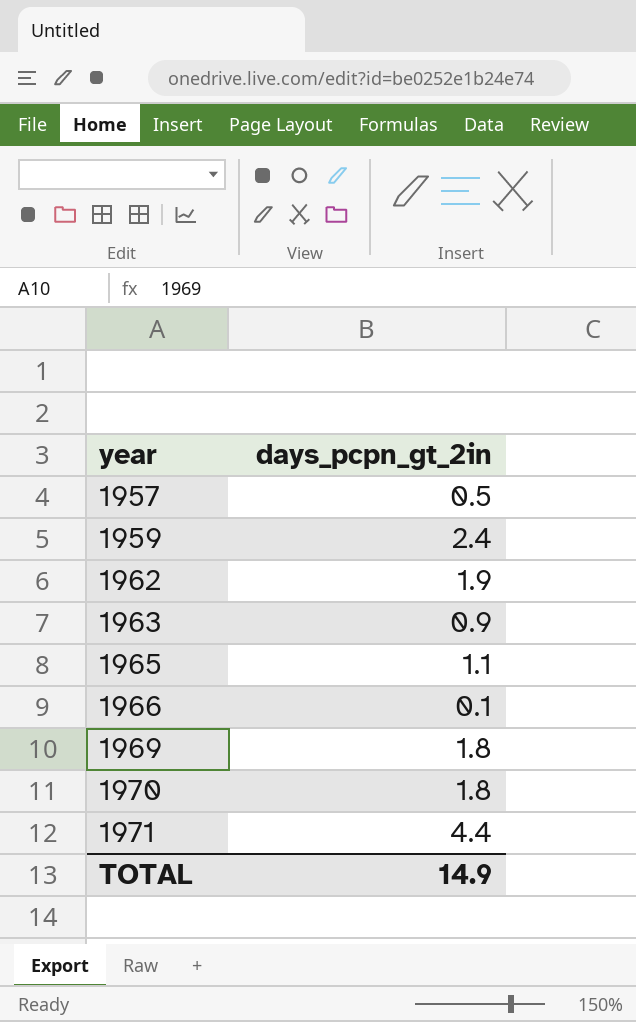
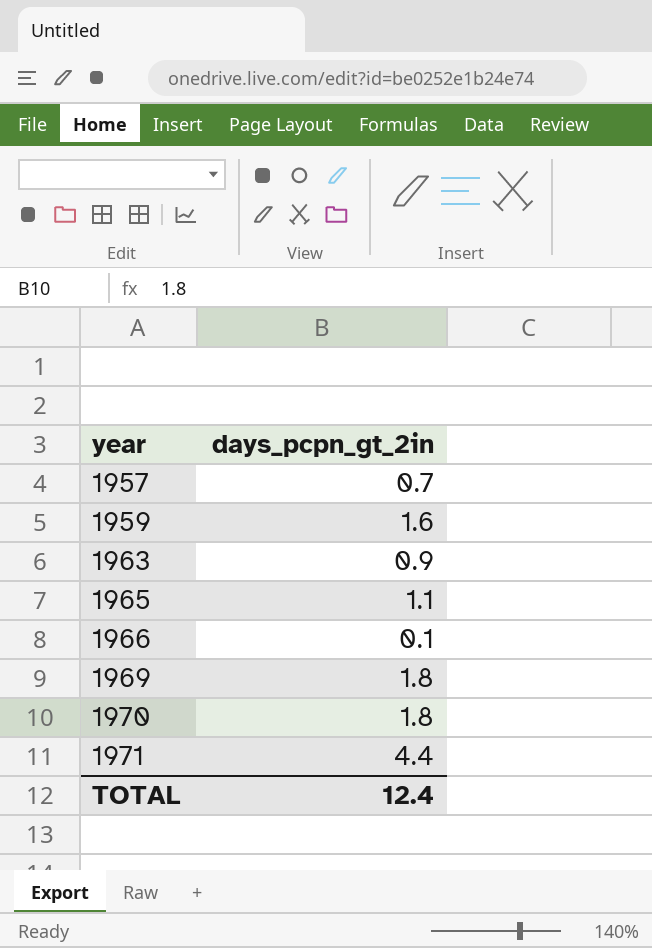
row 1962: 1.9 -> none
1957 | days_pcpn_gt_2in: 0.5 -> 0.7
1959 | days_pcpn_gt_2in: 2.4 -> 1.6
TOTAL | days_pcpn_gt_2in: 14.9 -> 12.4

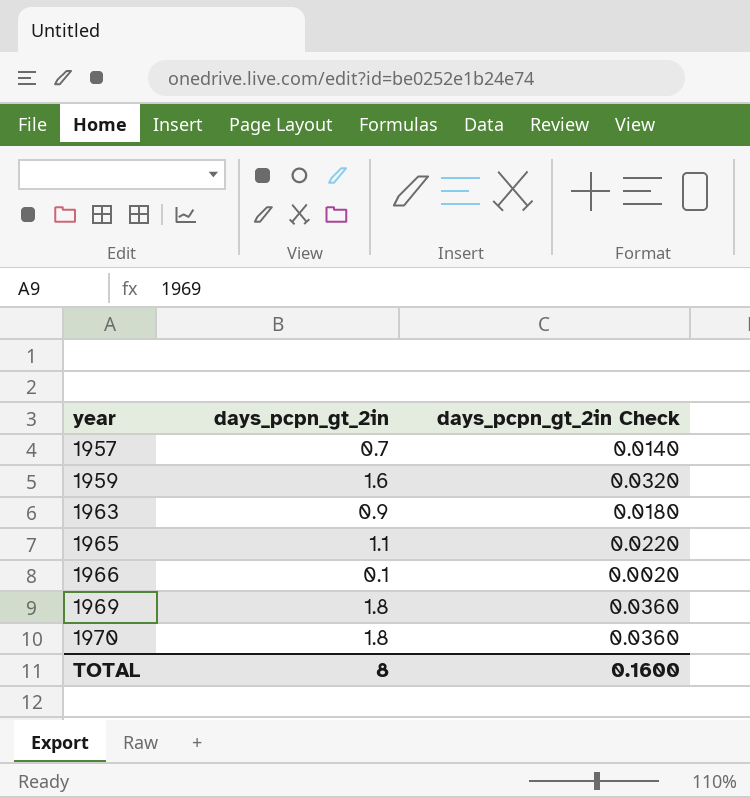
column days_pcpn_gt_2in Check | formula: none -> [days_pcpn_gt_2in] * 0.02
row 1971: 4.4 -> none
TOTAL | days_pcpn_gt_2in: 12.4 -> 8

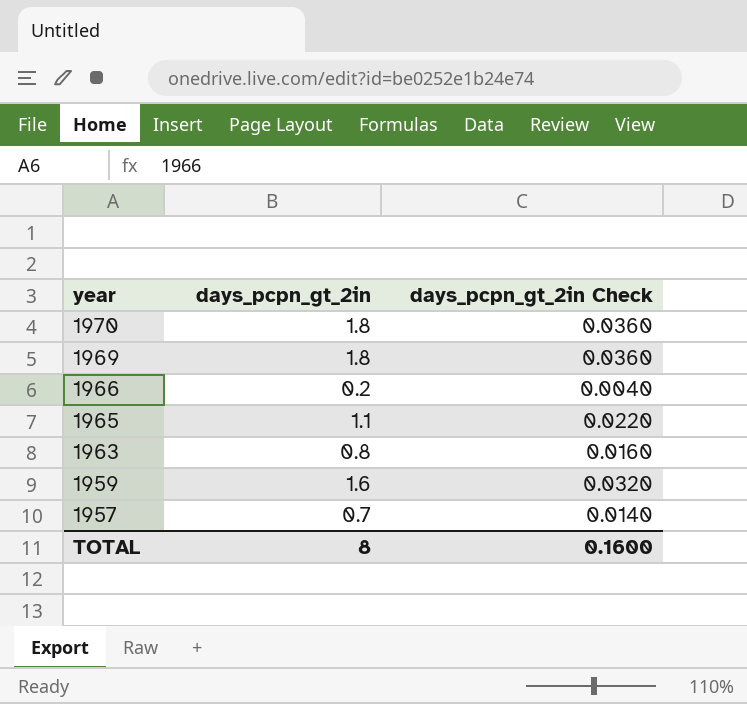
row order: year ascending -> year descending
1966 | days_pcpn_gt_2in: 0.1 -> 0.2
1966 | days_pcpn_gt_2in Check: 0.0020 -> 0.0040
1963 | days_pcpn_gt_2in: 0.9 -> 0.8
1963 | days_pcpn_gt_2in Check: 0.0180 -> 0.0160

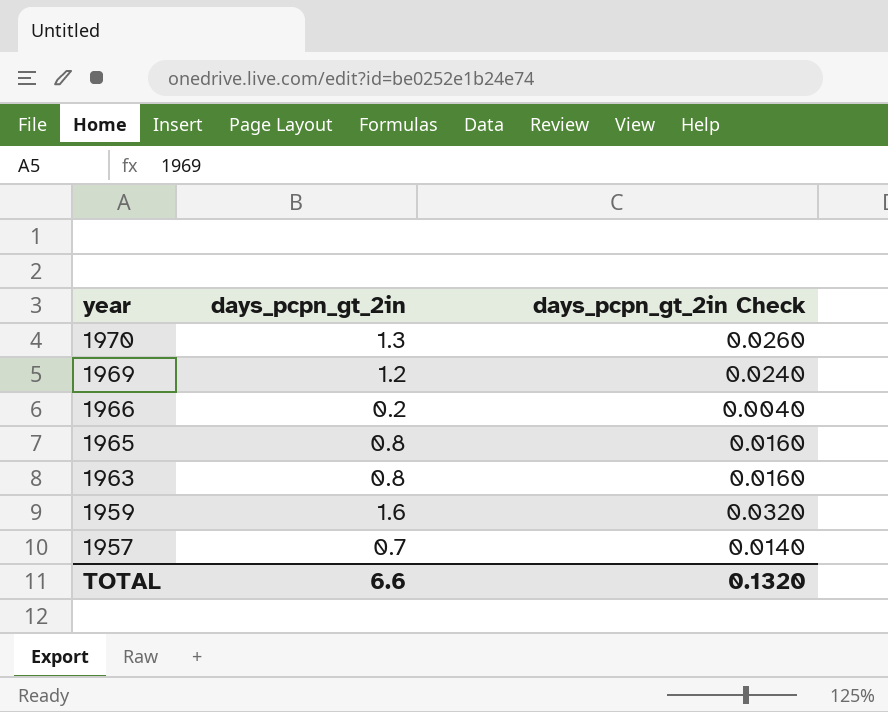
1970 | days_pcpn_gt_2in: 1.8 -> 1.3
1970 | days_pcpn_gt_2in Check: 0.0360 -> 0.0260
1969 | days_pcpn_gt_2in: 1.8 -> 1.2
1969 | days_pcpn_gt_2in Check: 0.0360 -> 0.0240
1965 | days_pcpn_gt_2in: 1.1 -> 0.8
1965 | days_pcpn_gt_2in Check: 0.0220 -> 0.0160
TOTAL | days_pcpn_gt_2in: 8 -> 6.6
TOTAL | days_pcpn_gt_2in Check: 0.1600 -> 0.1320

